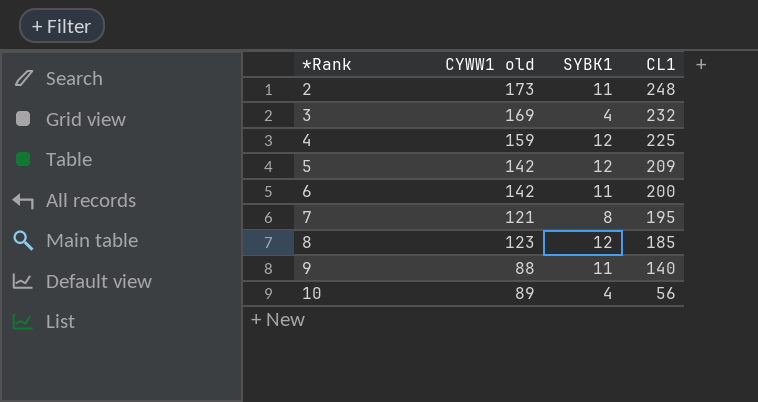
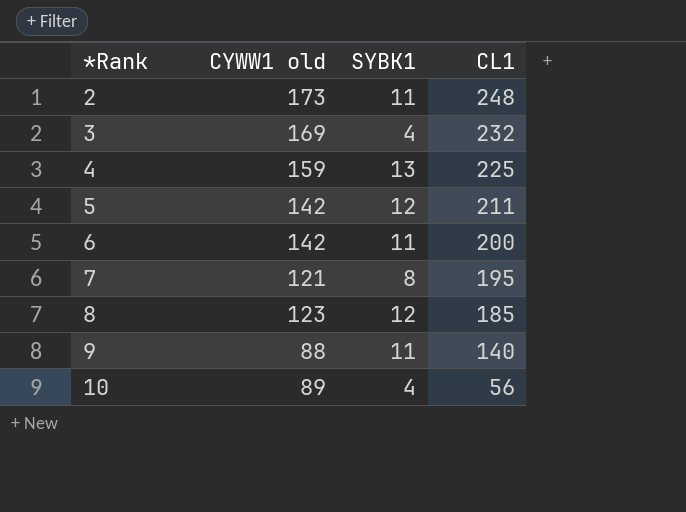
4 | SYBK1: 12 -> 13
5 | CL1: 209 -> 211

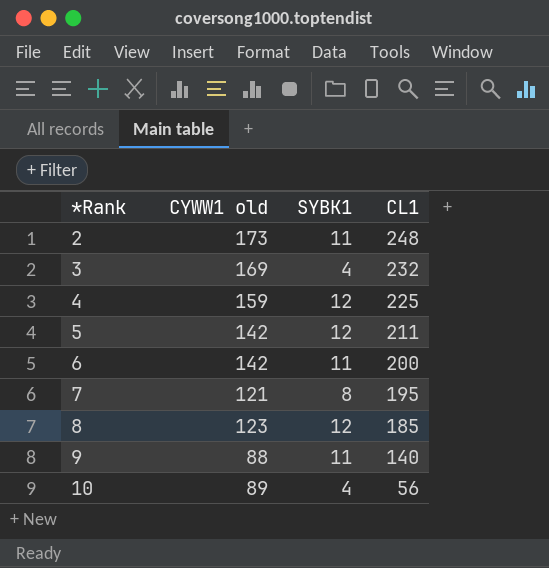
4 | SYBK1: 13 -> 12

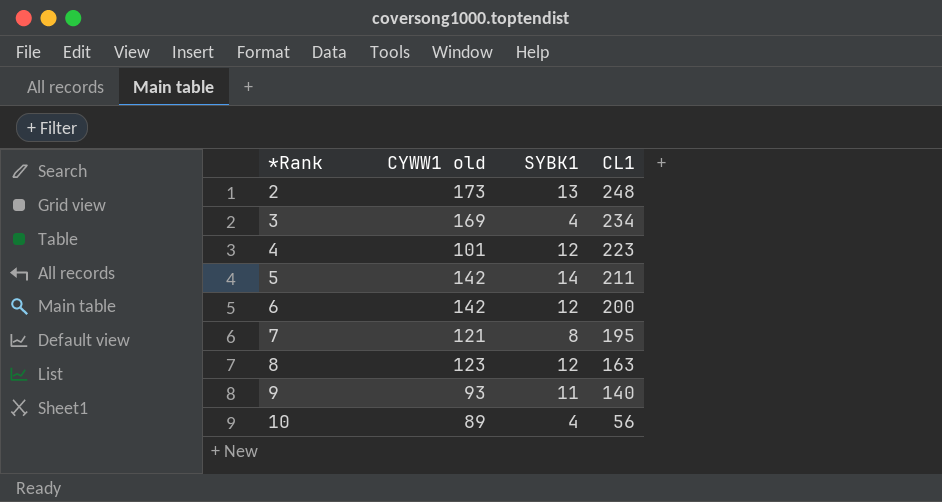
2 | SYBK1: 11 -> 13
3 | CL1: 232 -> 234
4 | CYWW1 old: 159 -> 101
4 | CL1: 225 -> 223
5 | SYBK1: 12 -> 14
6 | SYBK1: 11 -> 12
8 | CL1: 185 -> 163
9 | CYWW1 old: 88 -> 93

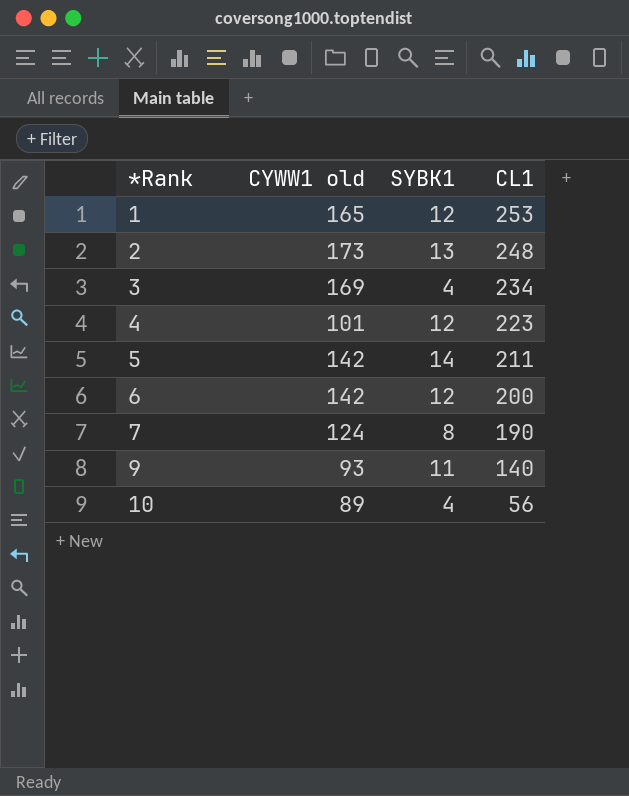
row 8: 123 | 12 | 163 -> none
row 1: none -> 165 | 12 | 253
7 | CYWW1 old: 121 -> 124
7 | CL1: 195 -> 190

